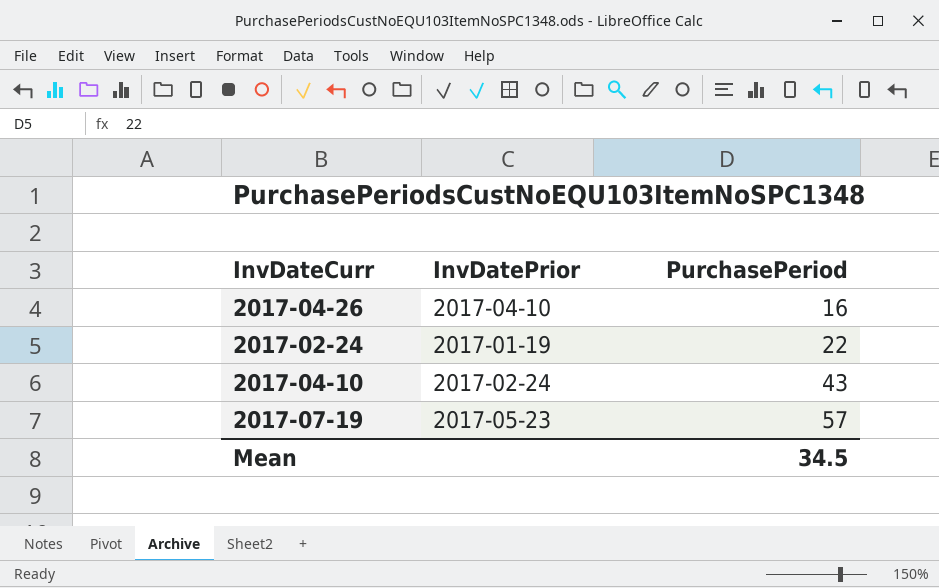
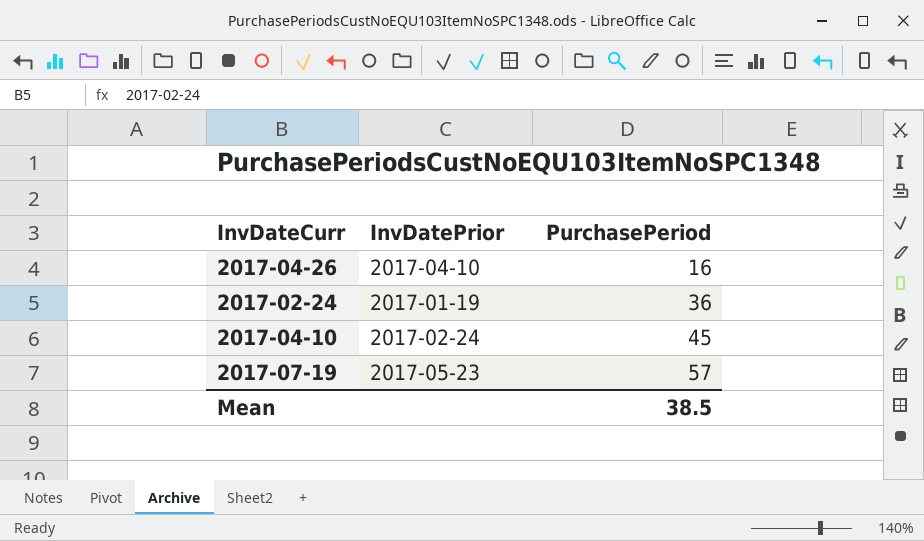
2017-02-24 | PurchasePeriod: 22 -> 36
2017-04-10 | PurchasePeriod: 43 -> 45
Mean | PurchasePeriod: 34.5 -> 38.5

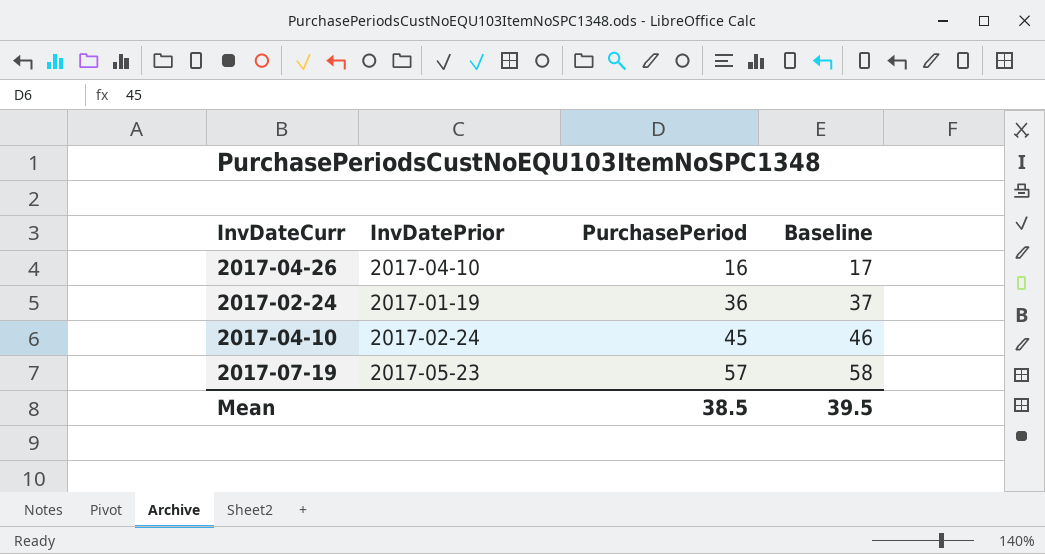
column Baseline | formula: none -> [PurchasePeriod] + 1

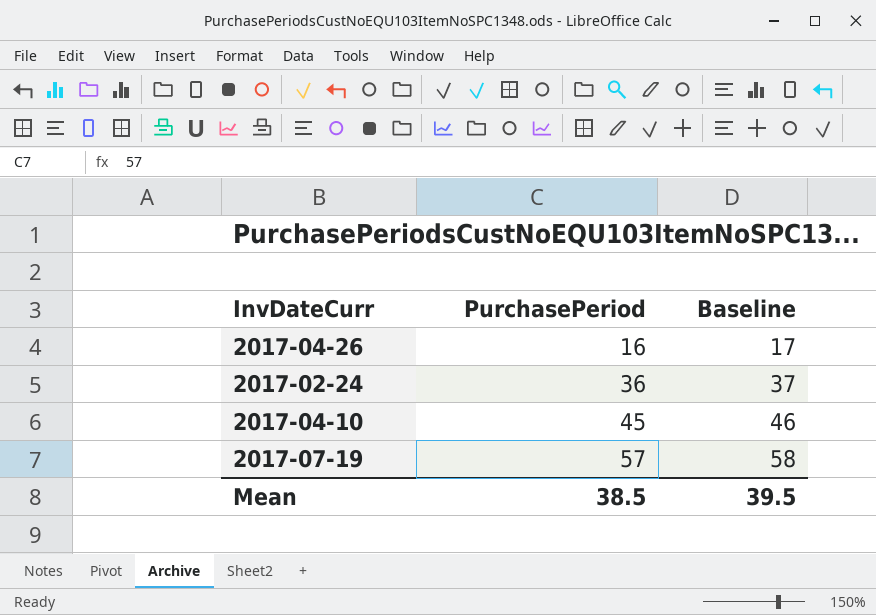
column InvDatePrior | position: 2 -> none

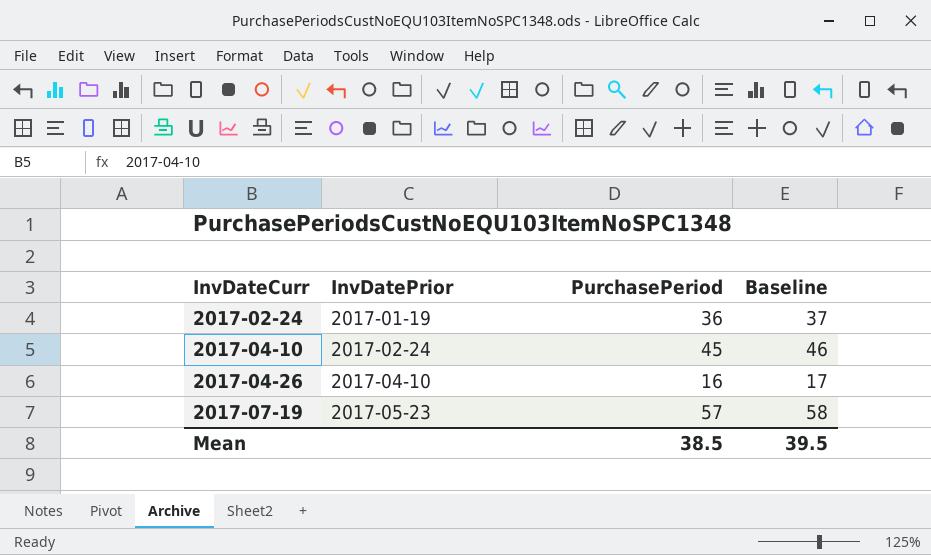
row order: PurchasePeriod ascending -> InvDateCurr ascending
column InvDatePrior | position: none -> 2

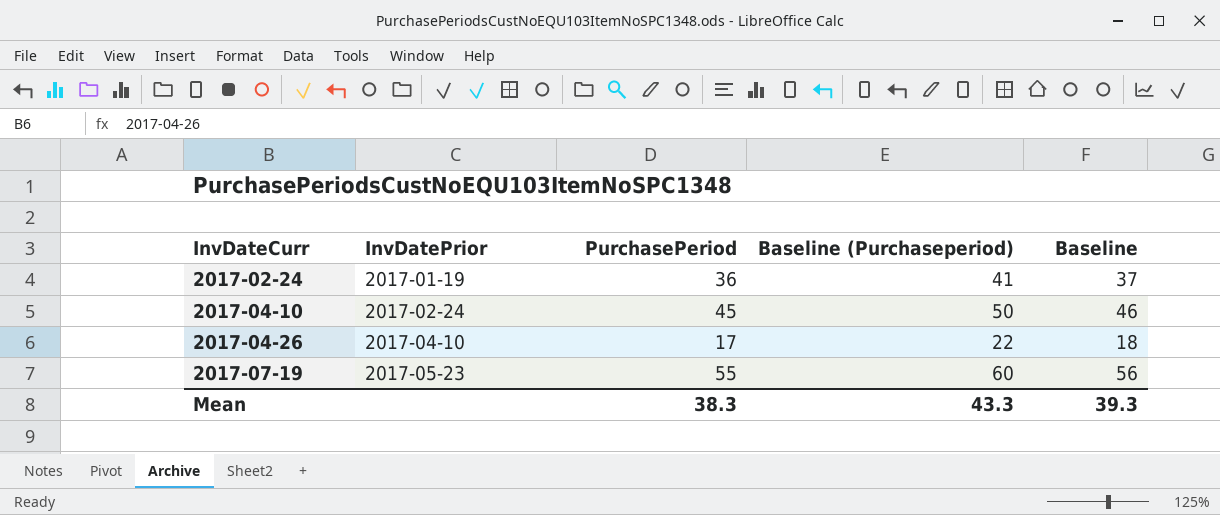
column Baseline (Purchaseperiod) | formula: none -> [PurchasePeriod] + 5
2017-04-26 | PurchasePeriod: 16 -> 17
2017-04-26 | Baseline: 17 -> 18
2017-07-19 | PurchasePeriod: 57 -> 55
2017-07-19 | Baseline: 58 -> 56
Mean | PurchasePeriod: 38.5 -> 38.3
Mean | Baseline: 39.5 -> 39.3

